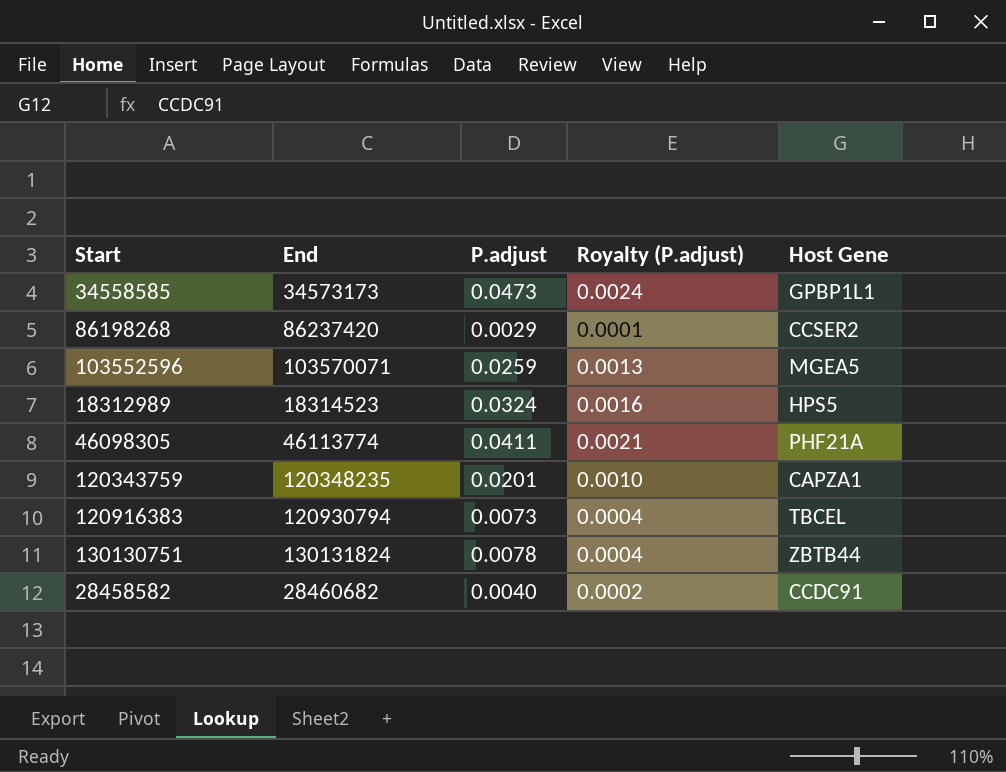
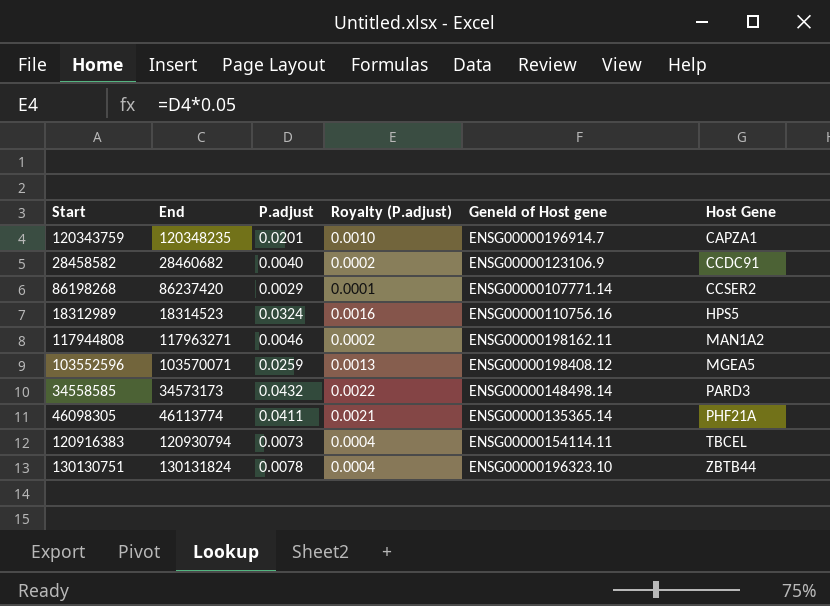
row order: none -> Host Gene ascending
column GeneId of Host gene | position: none -> 5
row 117944808: none -> 117963271 | 0.0046 | 0.0002 | ENSG00000198162.11 | MAN1A2
34558585 | P.adjust: 0.0473 -> 0.0432
34558585 | Royalty (P.adjust): 0.0024 -> 0.0022
34558585 | Host Gene: GPBP1L1 -> PARD3

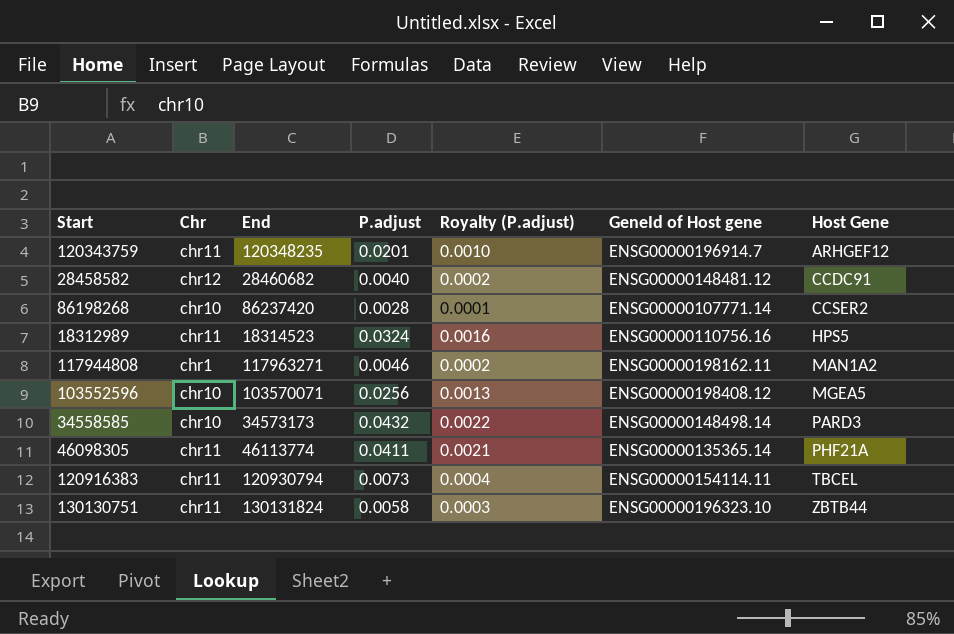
column Chr | position: none -> 2
120343759 | Host Gene: CAPZA1 -> ARHGEF12
28458582 | GeneId of Host gene: ENSG00000123106.9 -> ENSG00000148481.12
86198268 | P.adjust: 0.0029 -> 0.0028
103552596 | P.adjust: 0.0259 -> 0.0256
130130751 | P.adjust: 0.0078 -> 0.0058
130130751 | Royalty (P.adjust): 0.0004 -> 0.0003

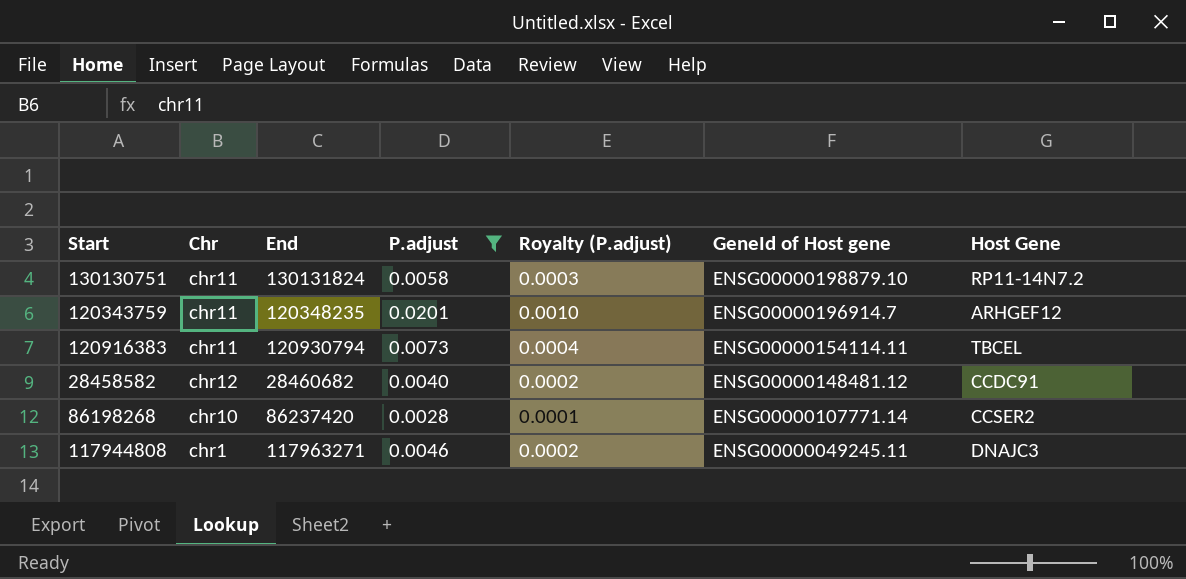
filter: none -> P.adjust <= 0.0201
row order: Host Gene ascending -> GeneId of Host gene descending
130130751 | GeneId of Host gene: ENSG00000196323.10 -> ENSG00000198879.10
130130751 | Host Gene: ZBTB44 -> RP11-14N7.2
117944808 | GeneId of Host gene: ENSG00000198162.11 -> ENSG00000049245.11
117944808 | Host Gene: MAN1A2 -> DNAJC3

